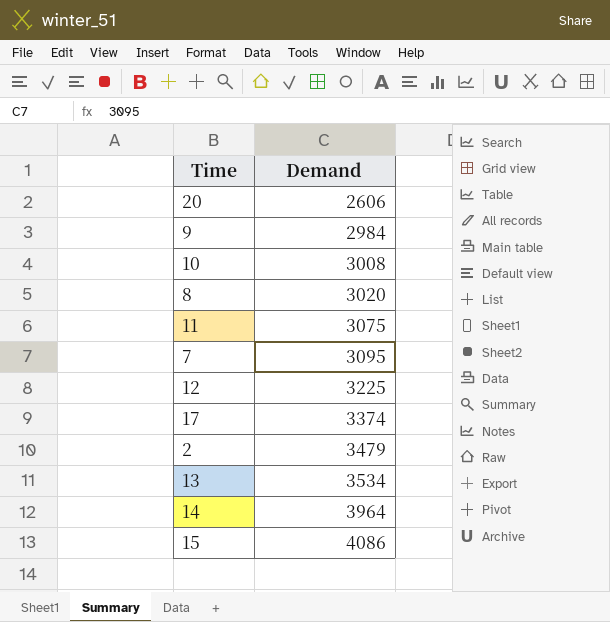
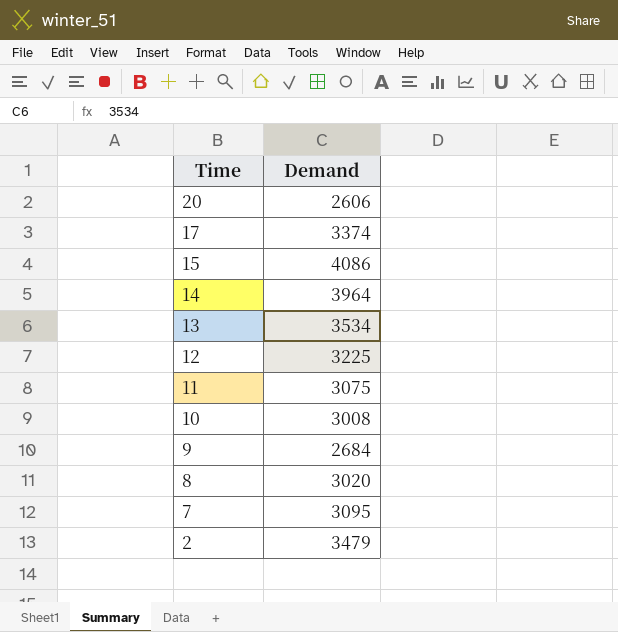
row order: Demand ascending -> Time descending
9 | Demand: 2984 -> 2684

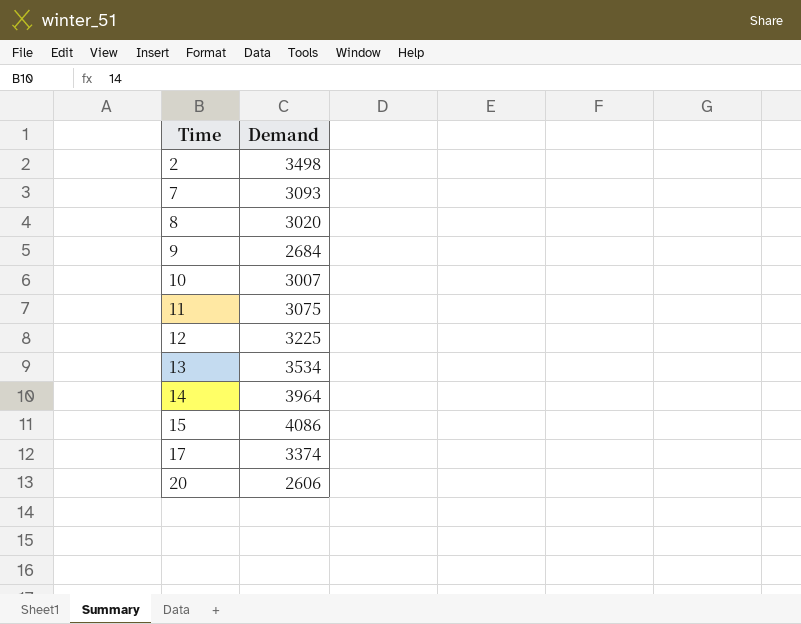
row order: Time descending -> Time ascending
2 | Demand: 3479 -> 3498
7 | Demand: 3095 -> 3093
10 | Demand: 3008 -> 3007

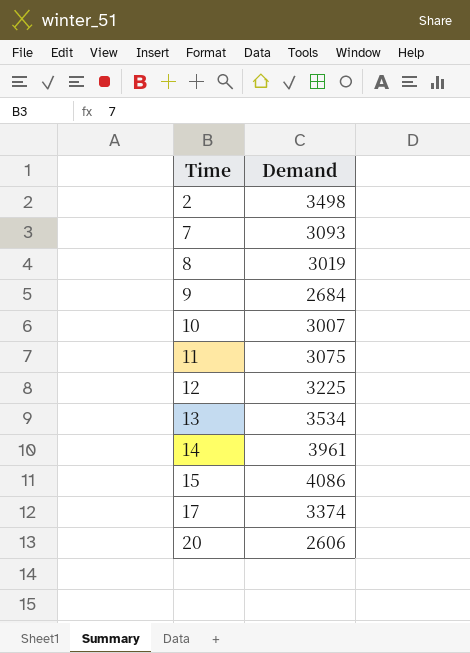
8 | Demand: 3020 -> 3019
14 | Demand: 3964 -> 3961

